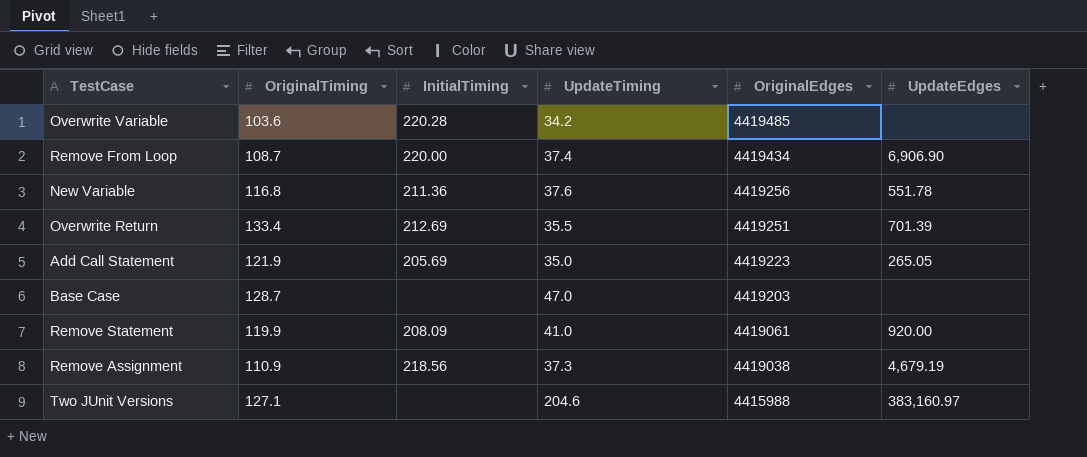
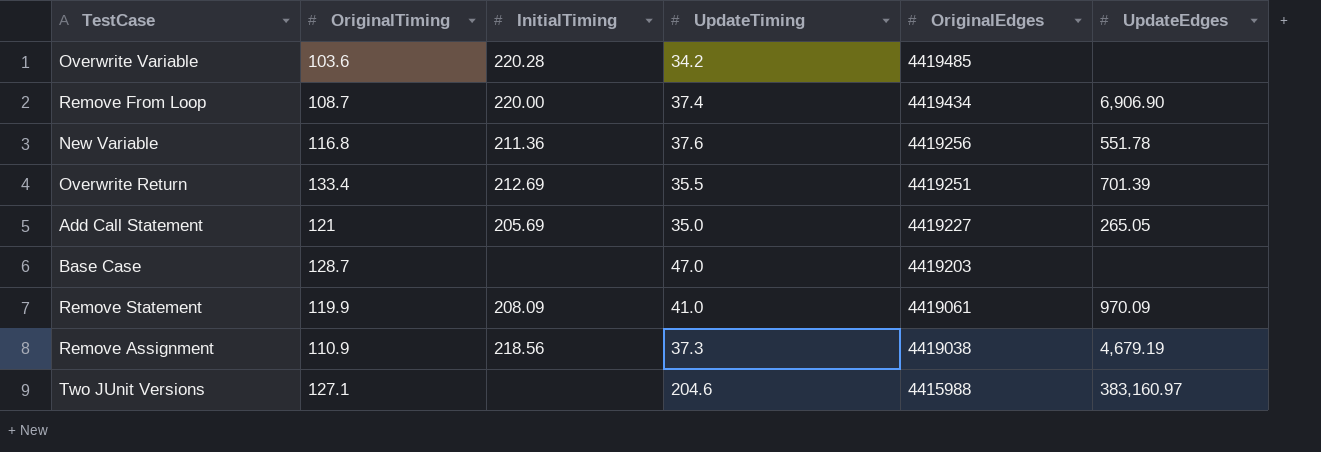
Add Call Statement | OriginalTiming: 121.9 -> 121
Add Call Statement | OriginalEdges: 4419223 -> 4419227
Remove Statement | UpdateEdges: 920.00 -> 970.09

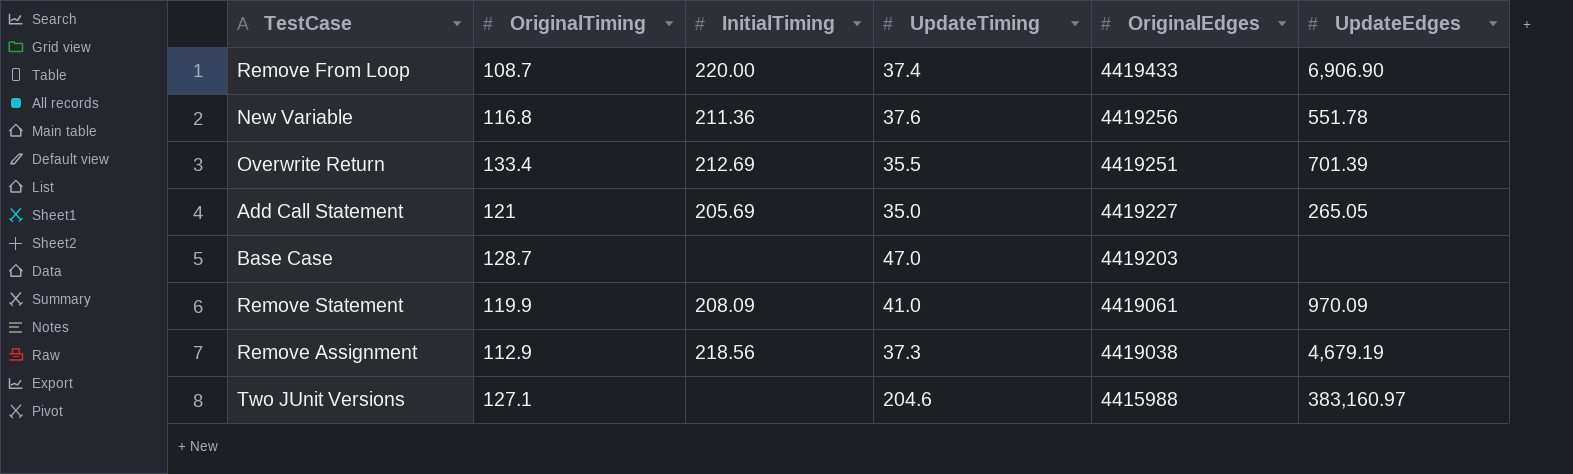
row Overwrite Variable: 103.6 | 220.28 | 34.2 | 4419485 | none -> none
Remove From Loop | OriginalEdges: 4419434 -> 4419433
Remove Assignment | OriginalTiming: 110.9 -> 112.9

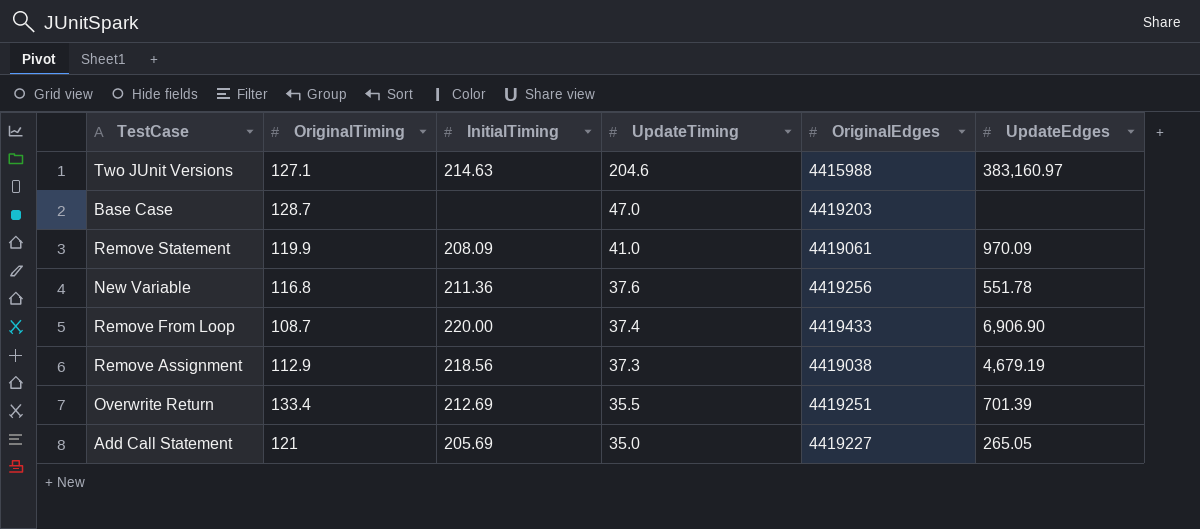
row order: OriginalEdges descending -> UpdateTiming descending
Two JUnit Versions | InitialTiming: none -> 214.63

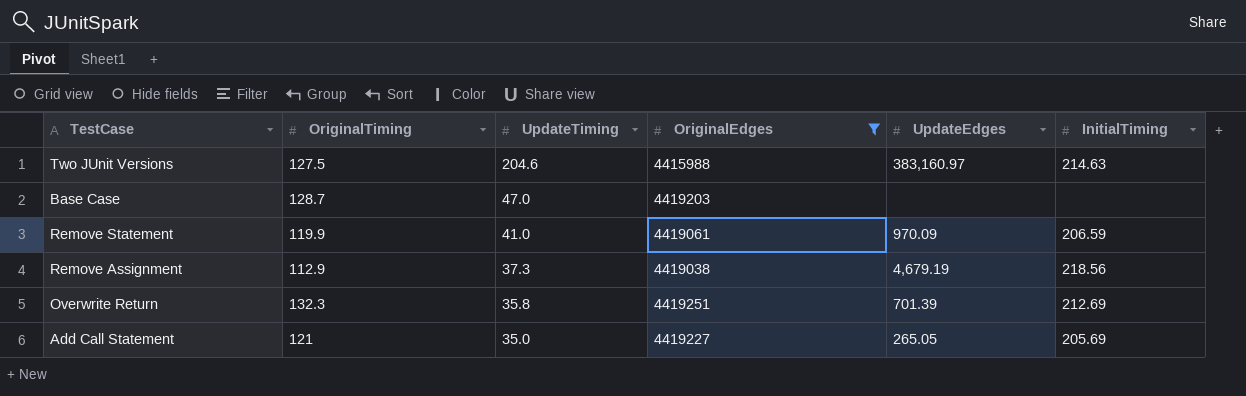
filter: none -> OriginalEdges <= 4419251
column InitialTiming | position: 3 -> 6
Two JUnit Versions | OriginalTiming: 127.1 -> 127.5
Remove Statement | InitialTiming: 208.09 -> 206.59
Overwrite Return | OriginalTiming: 133.4 -> 132.3
Overwrite Return | UpdateTiming: 35.5 -> 35.8

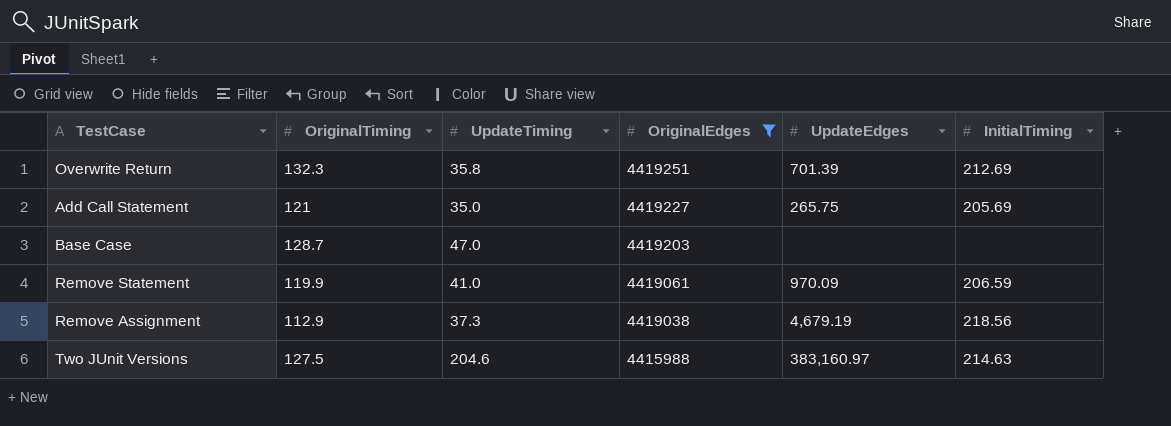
row order: UpdateTiming descending -> OriginalEdges descending
Add Call Statement | UpdateEdges: 265.05 -> 265.75

